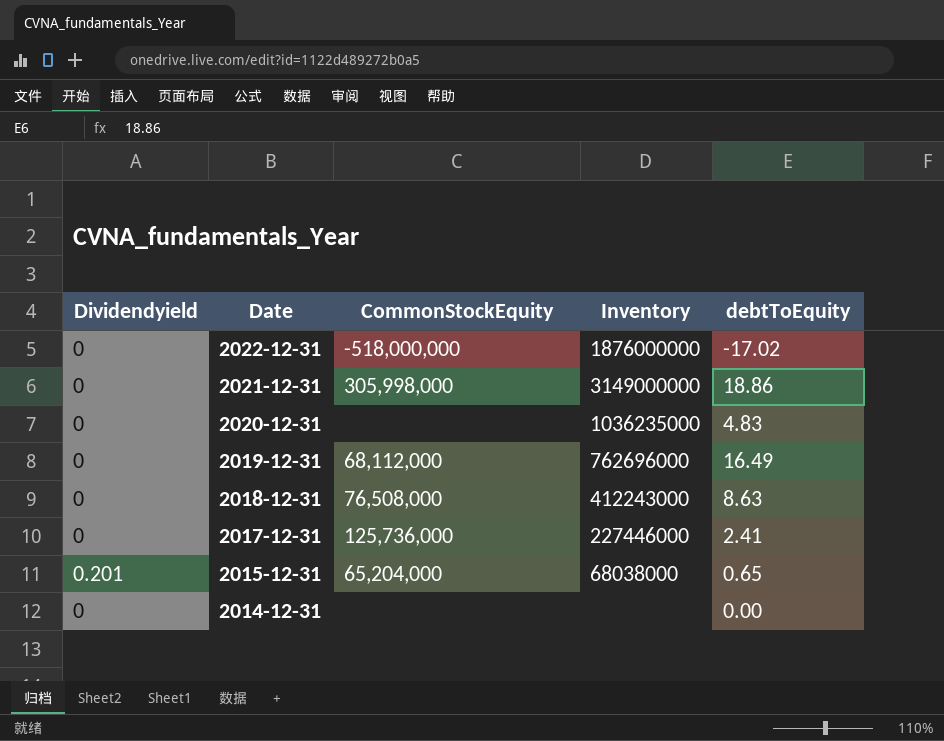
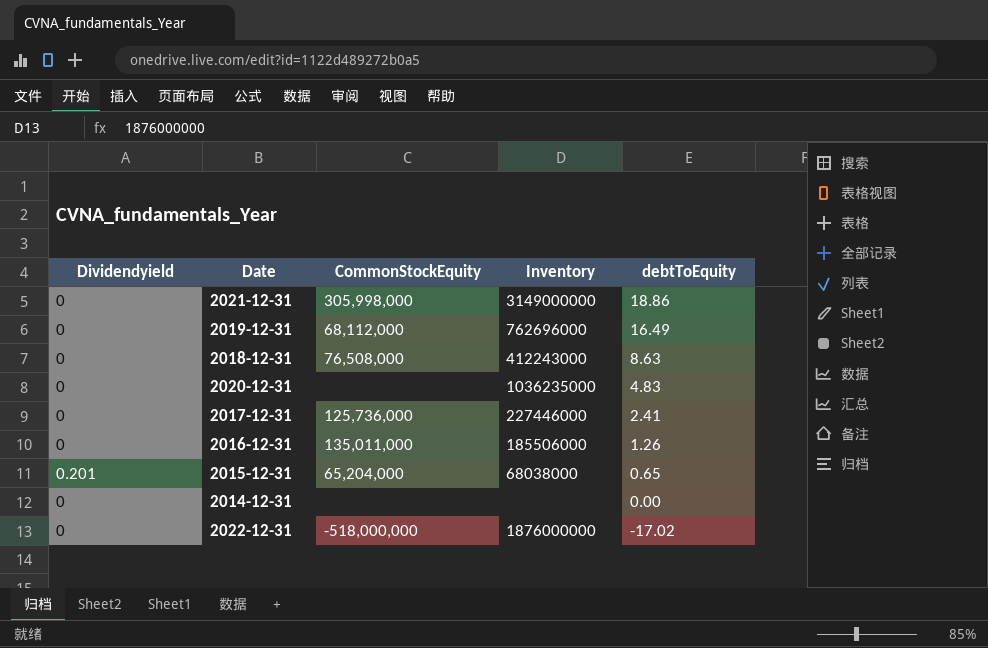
row order: Date descending -> debtToEquity descending
row 2016-12-31: none -> 0 | 135,011,000 | 185506000 | 1.26

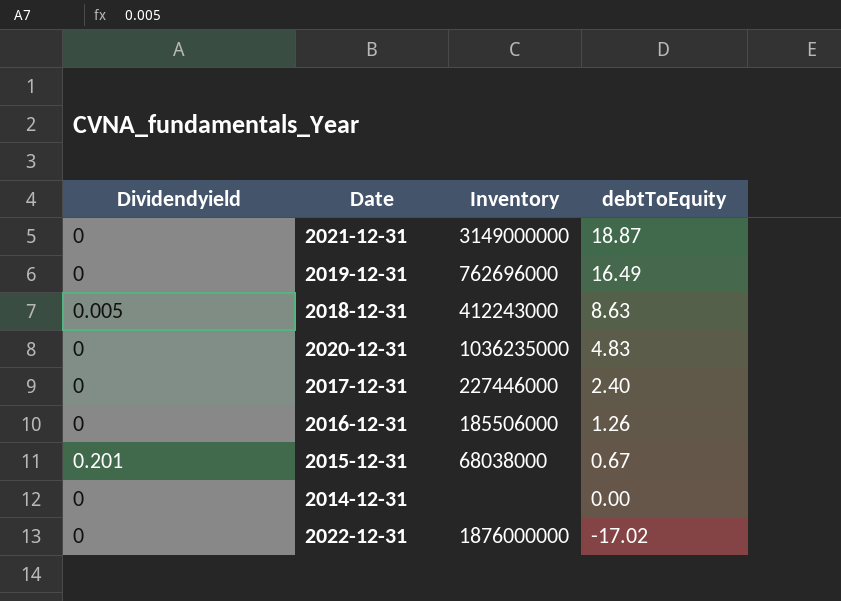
column CommonStockEquity | position: 3 -> none
2021-12-31 | debtToEquity: 18.86 -> 18.87
2018-12-31 | Dividendyield: 0 -> 0.005
2017-12-31 | debtToEquity: 2.41 -> 2.40
2015-12-31 | debtToEquity: 0.65 -> 0.67

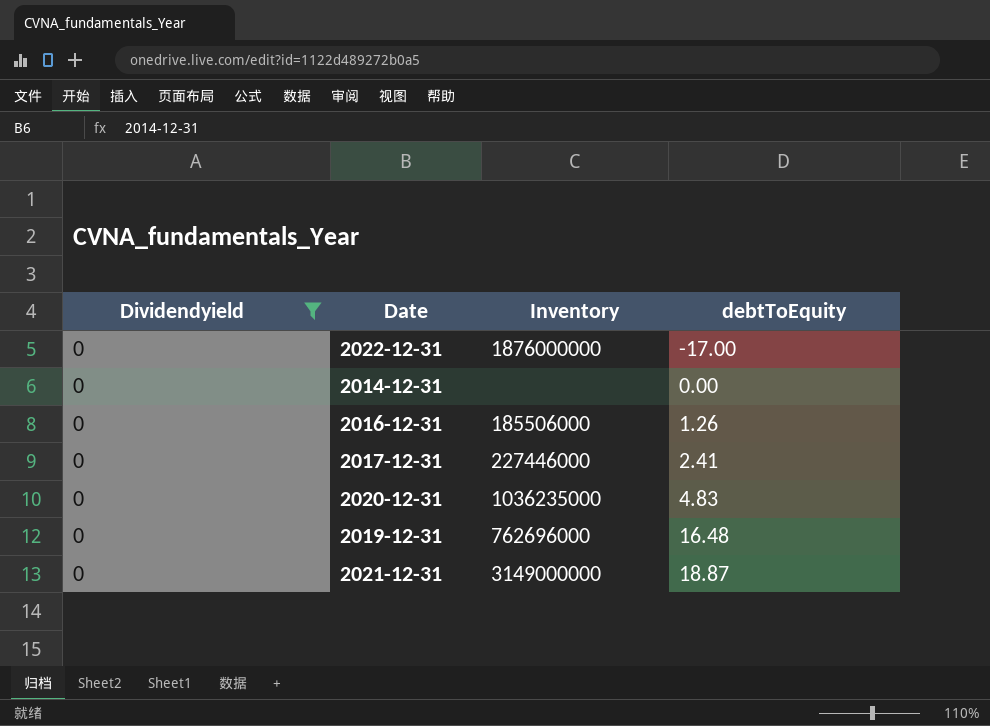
filter: none -> Dividendyield = 0
row order: debtToEquity descending -> debtToEquity ascending
2022-12-31 | debtToEquity: -17.02 -> -17.00
2017-12-31 | debtToEquity: 2.40 -> 2.41
2019-12-31 | debtToEquity: 16.49 -> 16.48

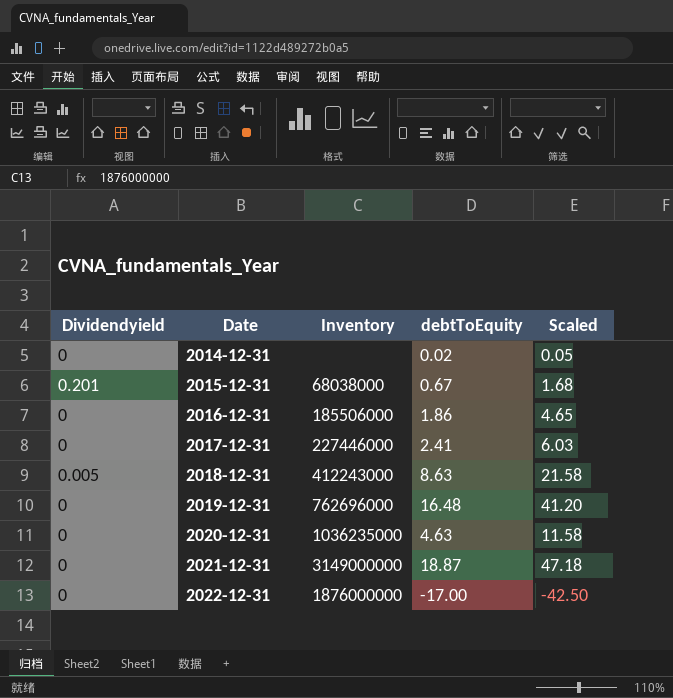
filter: Dividendyield = 0 -> none
row order: debtToEquity ascending -> Date ascending
column Scaled | formula: none -> [debtToEquity] * 2.5
2014-12-31 | debtToEquity: 0.00 -> 0.02
2016-12-31 | debtToEquity: 1.26 -> 1.86
2020-12-31 | debtToEquity: 4.83 -> 4.63

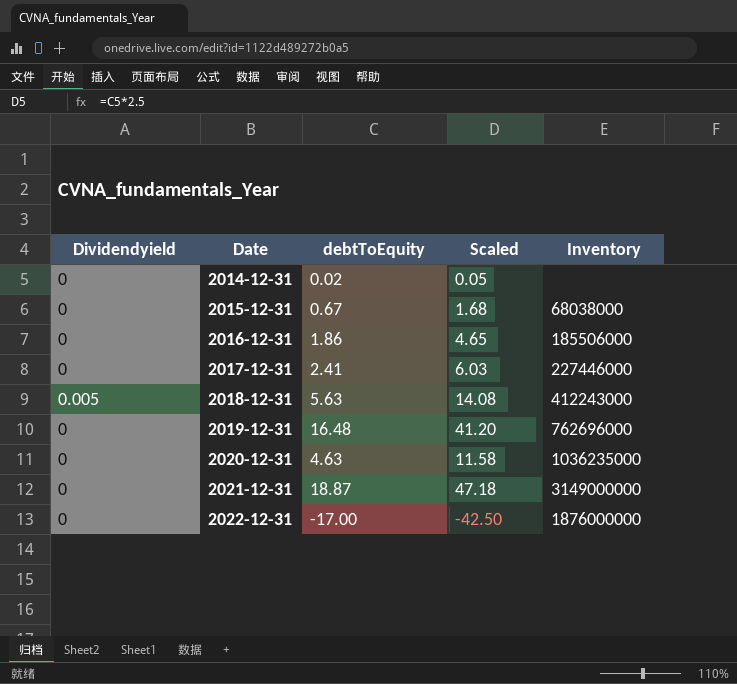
column Inventory | position: 3 -> 5
2015-12-31 | Dividendyield: 0.201 -> 0
2018-12-31 | debtToEquity: 8.63 -> 5.63
2018-12-31 | Scaled: 21.58 -> 14.08

